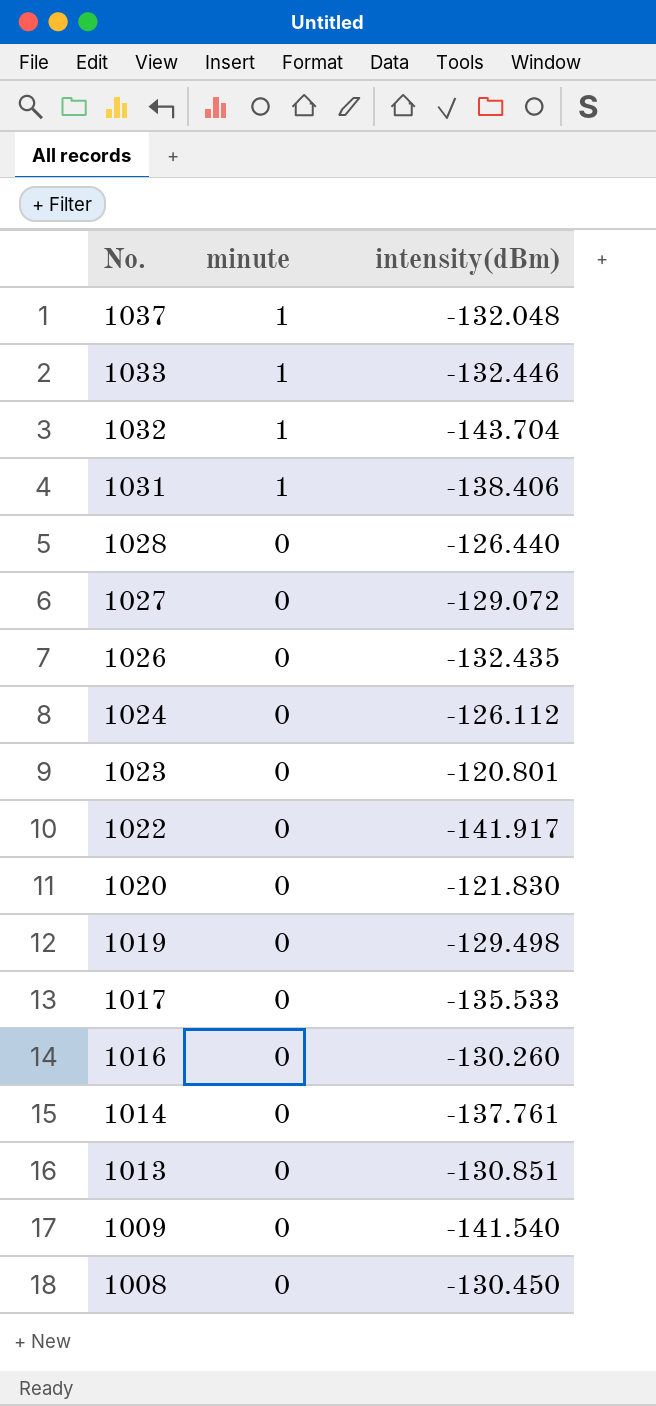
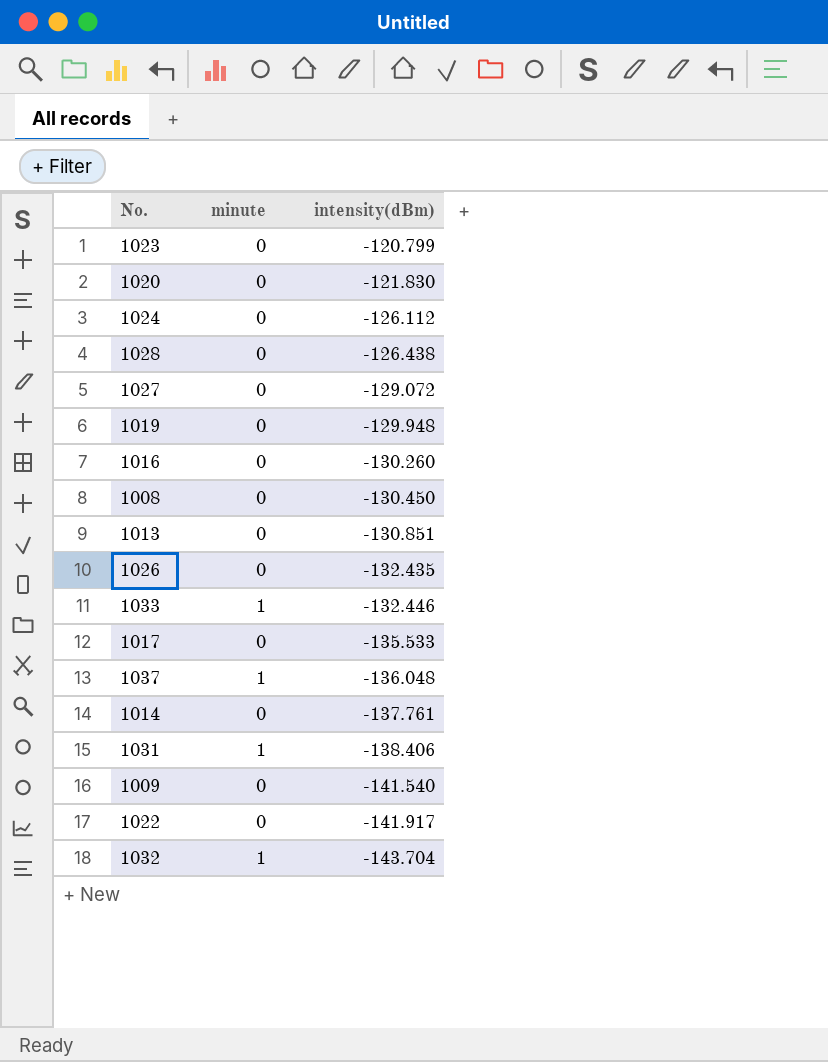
row order: No. descending -> intensity(dBm) descending
1023 | intensity(dBm): -120.801 -> -120.799
1028 | intensity(dBm): -126.440 -> -126.438
1019 | intensity(dBm): -129.498 -> -129.948
1037 | intensity(dBm): -132.048 -> -136.048

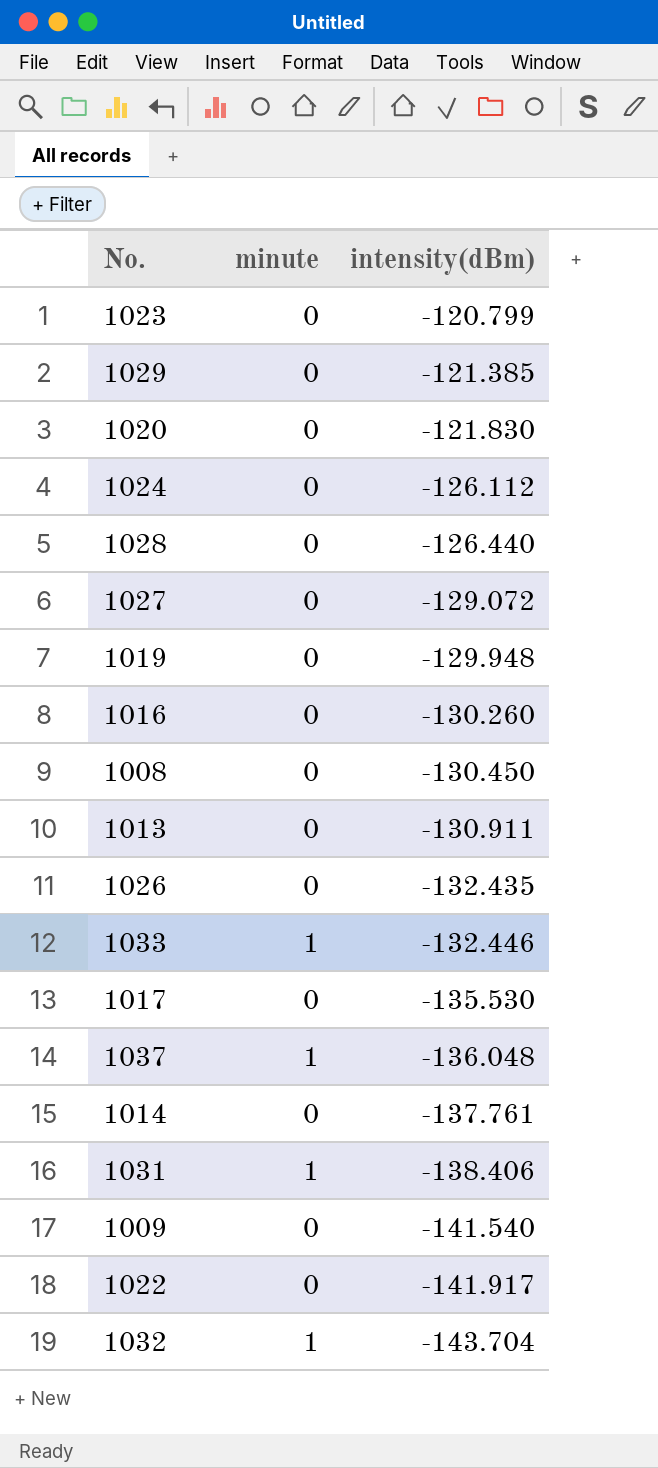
row 1029: none -> 0 | -121.385
1028 | intensity(dBm): -126.438 -> -126.440
1013 | intensity(dBm): -130.851 -> -130.911
1017 | intensity(dBm): -135.533 -> -135.530

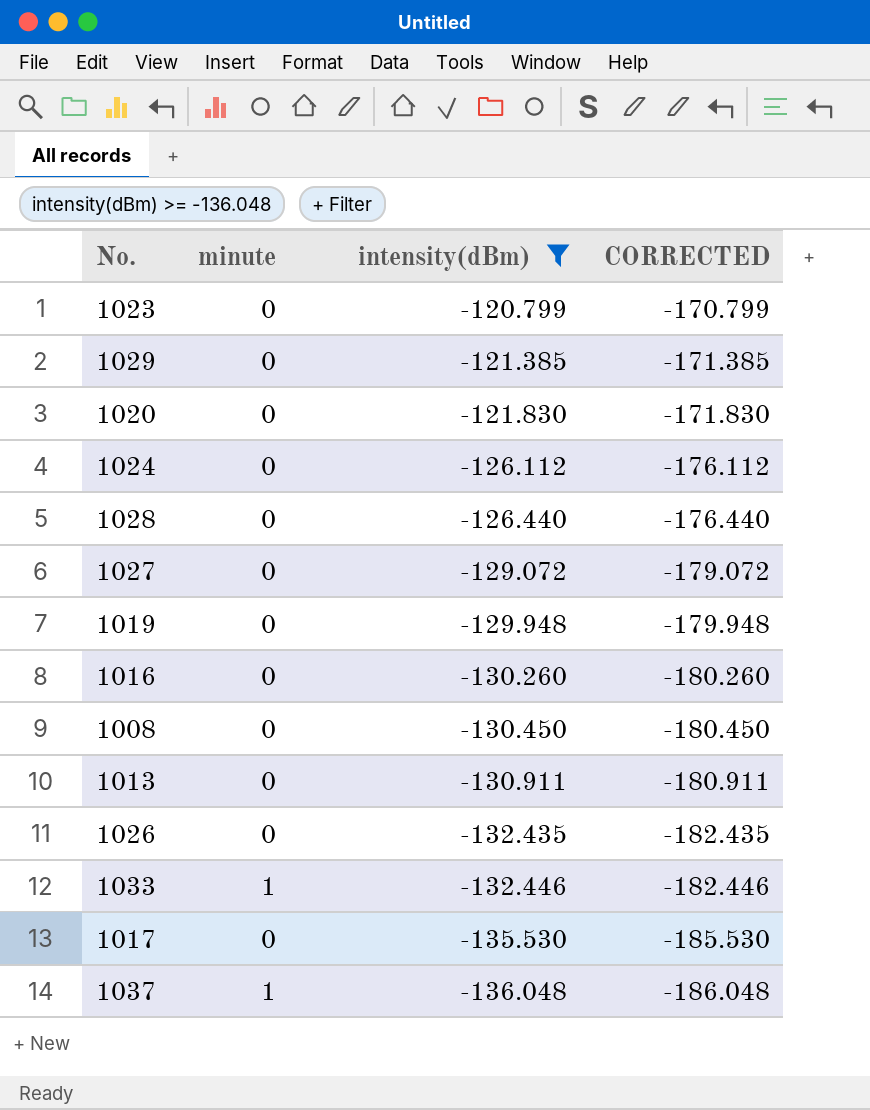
filter: none -> intensity(dBm) >= -136.048
column CORRECTED | formula: none -> [intensity(dBm)] - 50

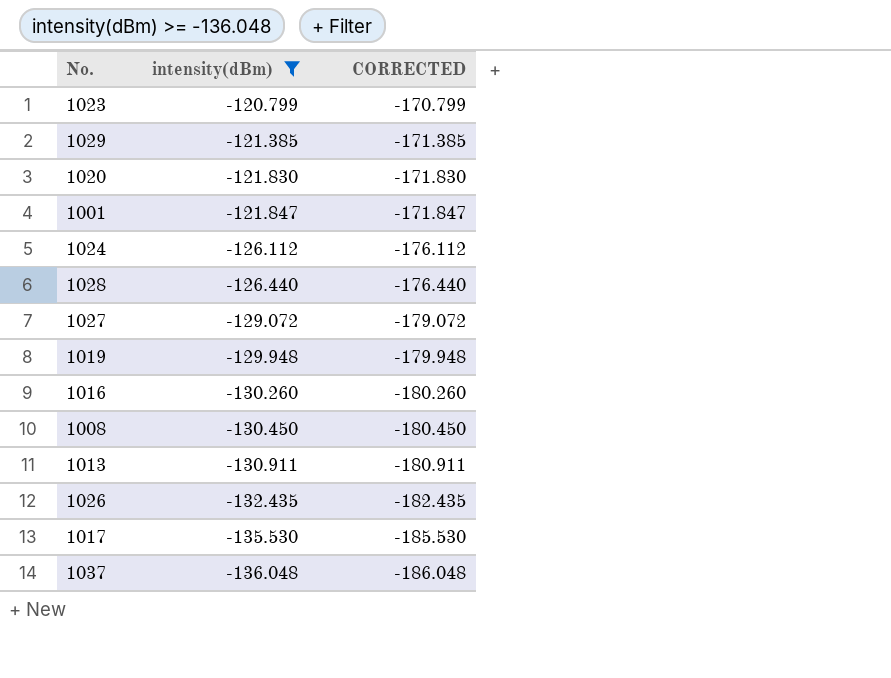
column minute | position: 2 -> none
row 1033: 1 | -132.446 | -182.446 -> none
row 1001: none -> -121.847 | -171.847

